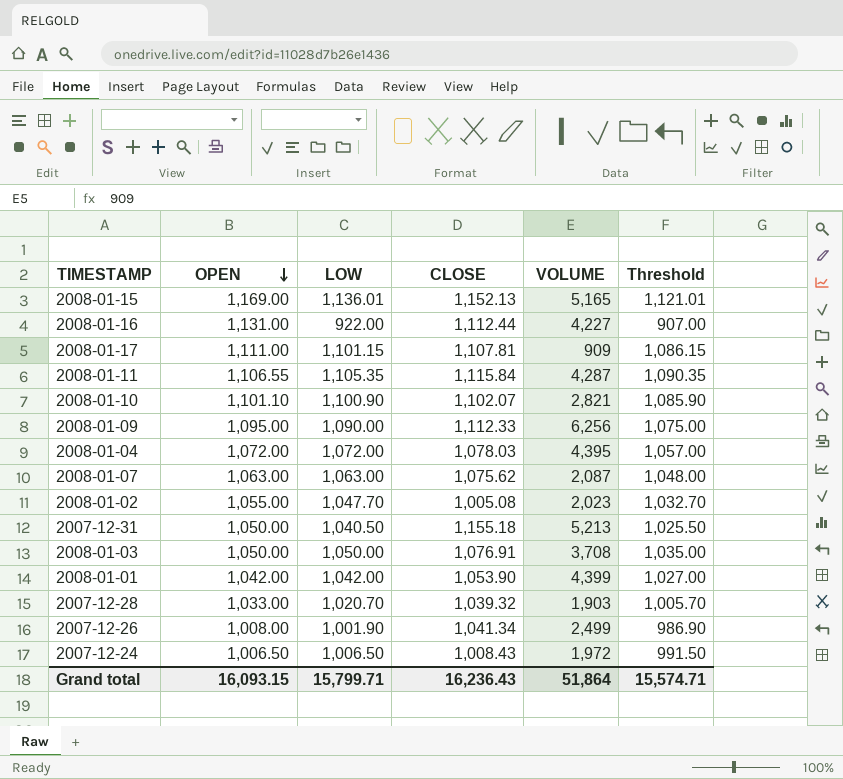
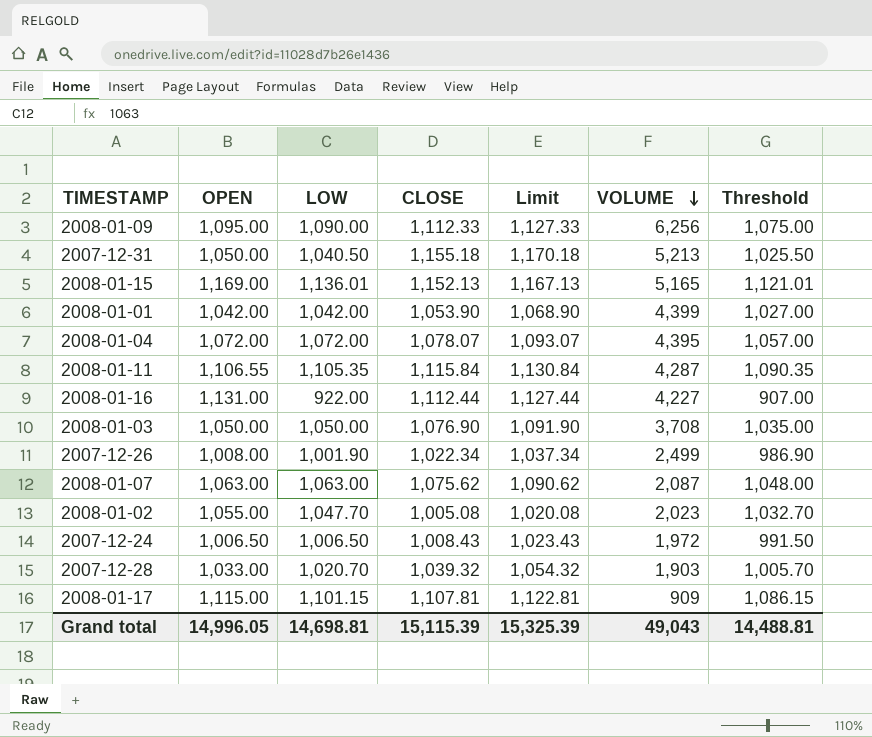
row order: OPEN descending -> VOLUME descending
column Limit | formula: none -> [CLOSE] + 15
row 2008-01-10: 1,101.10 | 1,100.90 | 1,102.07 | 2,821 | 1,085.90 -> none
2008-01-04 | CLOSE: 1,078.03 -> 1,078.07
2008-01-03 | CLOSE: 1,076.91 -> 1,076.90
2007-12-26 | CLOSE: 1,041.34 -> 1,022.34
2008-01-17 | OPEN: 1,111.00 -> 1,115.00
Grand total | OPEN: 16,093.15 -> 14,996.05
Grand total | LOW: 15,799.71 -> 14,698.81
Grand total | CLOSE: 16,236.43 -> 15,115.39
Grand total | VOLUME: 51,864 -> 49,043
Grand total | Threshold: 15,574.71 -> 14,488.81

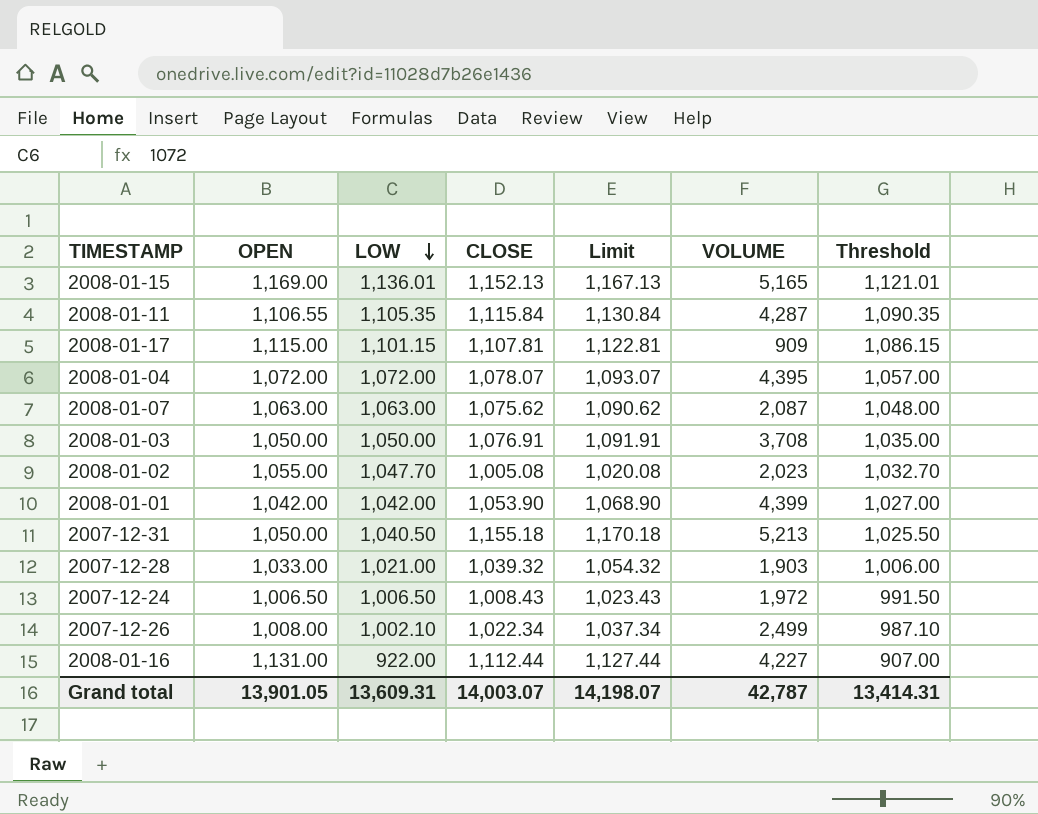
row order: VOLUME descending -> LOW descending
row 2008-01-09: 1,095.00 | 1,090.00 | 1,112.33 | 1,127.33 | 6,256 | 1,075.00 -> none
2008-01-03 | CLOSE: 1,076.90 -> 1,076.91
2008-01-03 | Limit: 1,091.90 -> 1,091.91
2007-12-28 | LOW: 1,020.70 -> 1,021.00
2007-12-28 | Threshold: 1,005.70 -> 1,006.00
2007-12-26 | LOW: 1,001.90 -> 1,002.10
2007-12-26 | Threshold: 986.90 -> 987.10
Grand total | OPEN: 14,996.05 -> 13,901.05
Grand total | LOW: 14,698.81 -> 13,609.31
Grand total | CLOSE: 15,115.39 -> 14,003.07
Grand total | Limit: 15,325.39 -> 14,198.07
Grand total | VOLUME: 49,043 -> 42,787
Grand total | Threshold: 14,488.81 -> 13,414.31

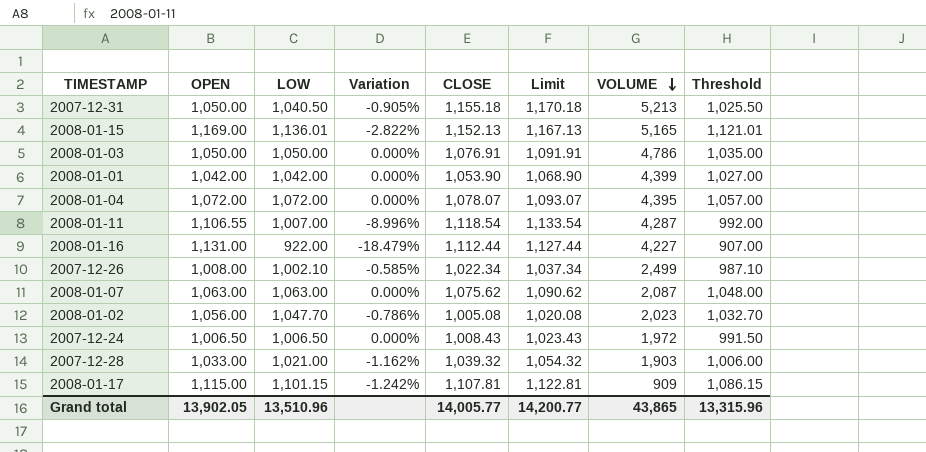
row order: LOW descending -> VOLUME descending
column Variation | formula: none -> ([LOW] - [OPEN]) / [OPEN]
2008-01-03 | VOLUME: 3,708 -> 4,786
2008-01-11 | LOW: 1,105.35 -> 1,007.00
2008-01-11 | CLOSE: 1,115.84 -> 1,118.54
2008-01-11 | Limit: 1,130.84 -> 1,133.54
2008-01-11 | Threshold: 1,090.35 -> 992.00
2008-01-02 | OPEN: 1,055.00 -> 1,056.00
Grand total | OPEN: 13,901.05 -> 13,902.05
Grand total | LOW: 13,609.31 -> 13,510.96
Grand total | CLOSE: 14,003.07 -> 14,005.77
Grand total | Limit: 14,198.07 -> 14,200.77
Grand total | VOLUME: 42,787 -> 43,865
Grand total | Threshold: 13,414.31 -> 13,315.96

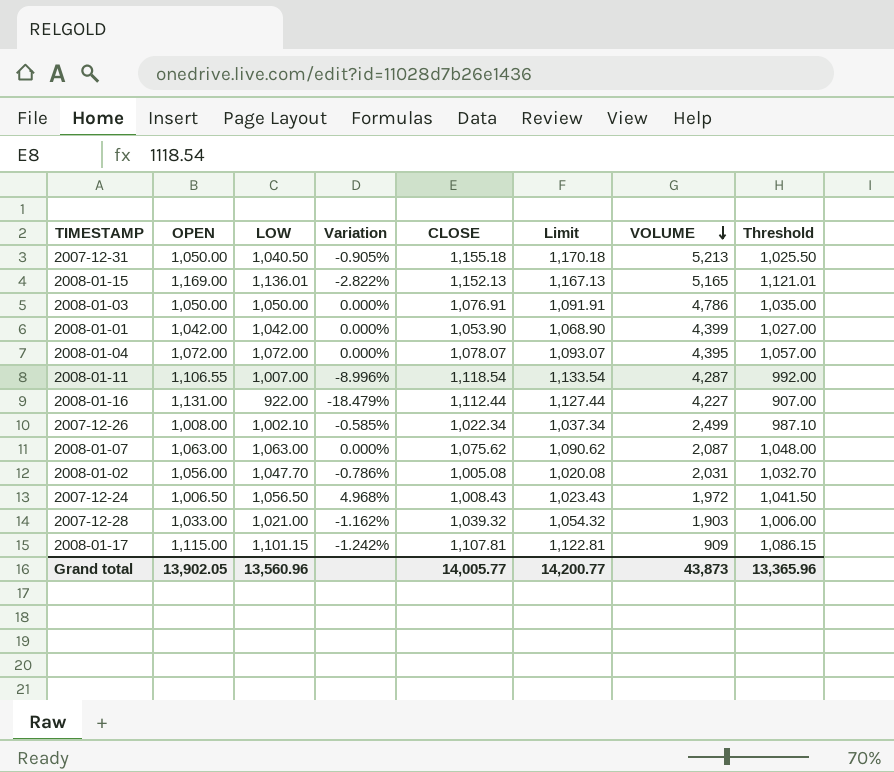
2008-01-02 | VOLUME: 2,023 -> 2,031
2007-12-24 | LOW: 1,006.50 -> 1,056.50
2007-12-24 | Variation: 0.000% -> 4.968%
2007-12-24 | Threshold: 991.50 -> 1,041.50
Grand total | LOW: 13,510.96 -> 13,560.96
Grand total | VOLUME: 43,865 -> 43,873
Grand total | Threshold: 13,315.96 -> 13,365.96

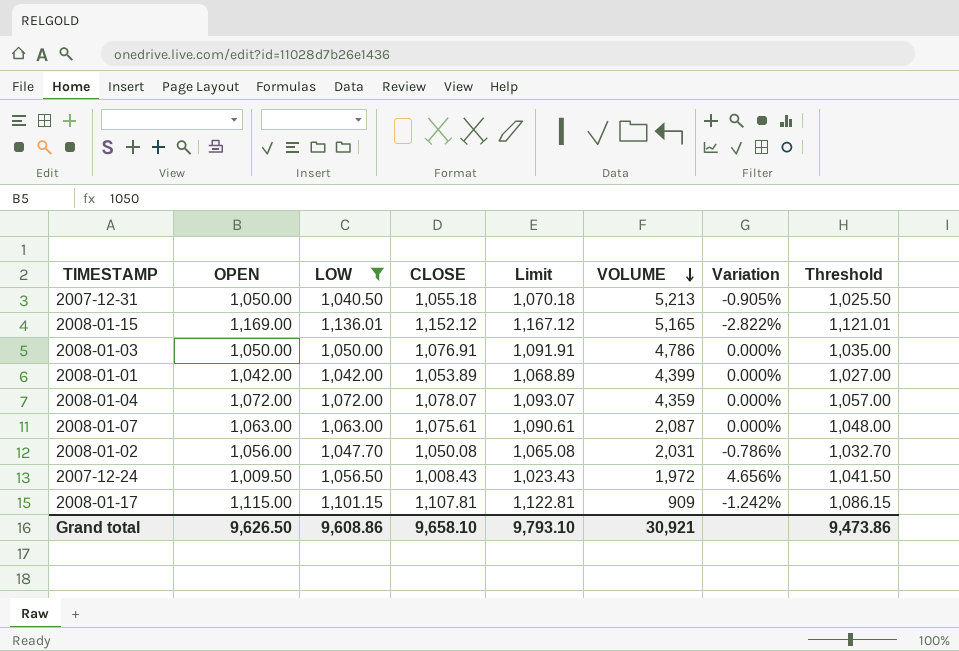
filter: none -> LOW >= 1,040.50
column Variation | position: 4 -> 7
2007-12-31 | CLOSE: 1,155.18 -> 1,055.18
2007-12-31 | Limit: 1,170.18 -> 1,070.18
2008-01-15 | CLOSE: 1,152.13 -> 1,152.12
2008-01-15 | Limit: 1,167.13 -> 1,167.12
2008-01-01 | CLOSE: 1,053.90 -> 1,053.89
2008-01-01 | Limit: 1,068.90 -> 1,068.89
2008-01-04 | VOLUME: 4,395 -> 4,359
2008-01-07 | CLOSE: 1,075.62 -> 1,075.61
2008-01-07 | Limit: 1,090.62 -> 1,090.61
2008-01-02 | CLOSE: 1,005.08 -> 1,050.08
2008-01-02 | Limit: 1,020.08 -> 1,065.08
2007-12-24 | OPEN: 1,006.50 -> 1,009.50
2007-12-24 | Variation: 4.968% -> 4.656%
Grand total | OPEN: 13,902.05 -> 9,626.50
Grand total | LOW: 13,560.96 -> 9,608.86
Grand total | CLOSE: 14,005.77 -> 9,658.10
Grand total | Limit: 14,200.77 -> 9,793.10
Grand total | VOLUME: 43,873 -> 30,921
Grand total | Threshold: 13,365.96 -> 9,473.86

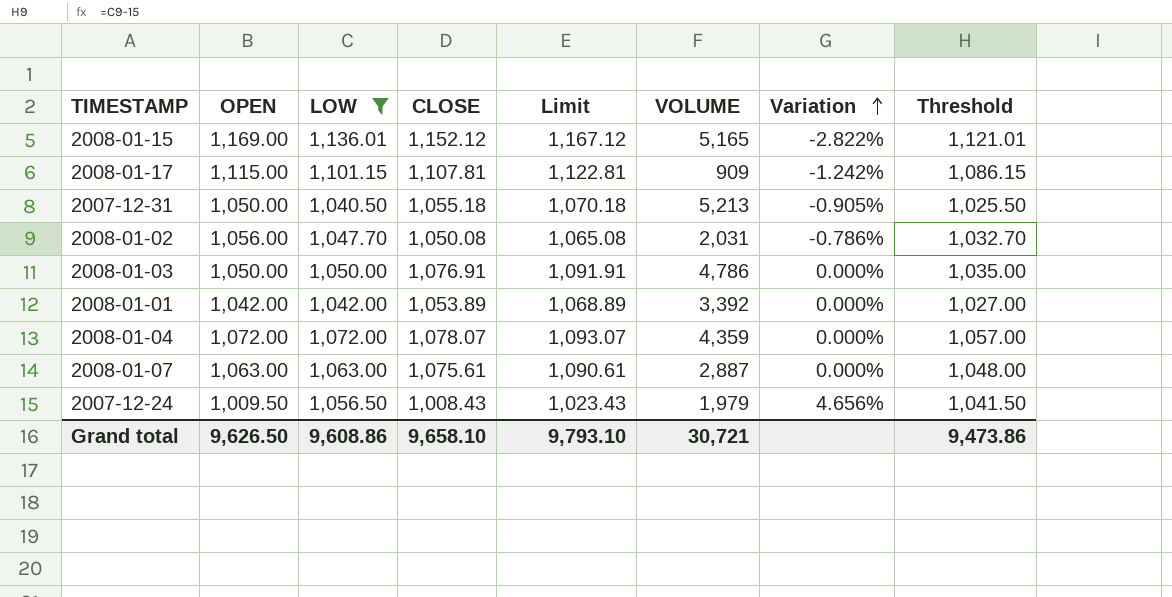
row order: VOLUME descending -> Variation ascending
2008-01-01 | VOLUME: 4,399 -> 3,392
2008-01-07 | VOLUME: 2,087 -> 2,887
2007-12-24 | VOLUME: 1,972 -> 1,979
Grand total | VOLUME: 30,921 -> 30,721

